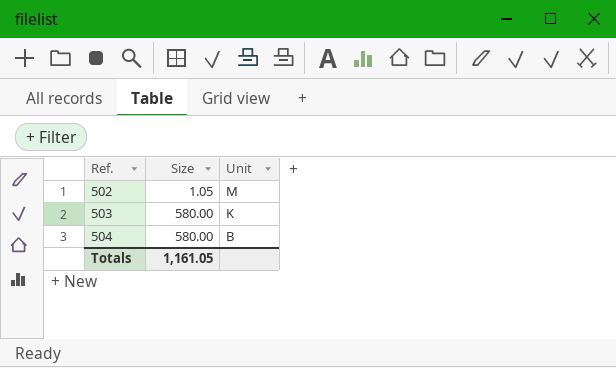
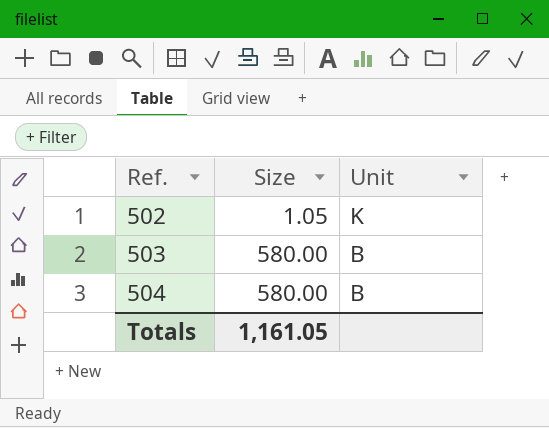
502 | Unit: M -> K
503 | Unit: K -> B

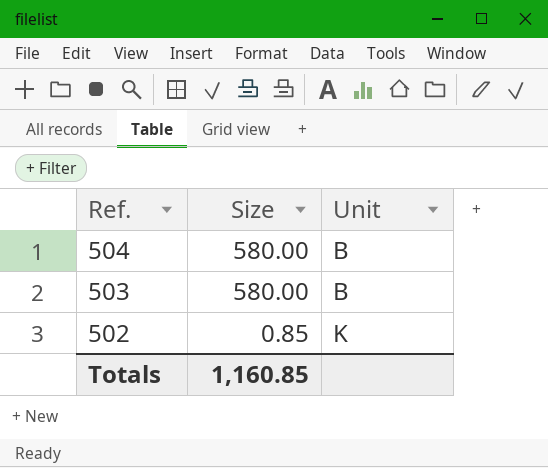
row order: Ref. ascending -> Ref. descending
502 | Size: 1.05 -> 0.85
Totals | Size: 1,161.05 -> 1,160.85

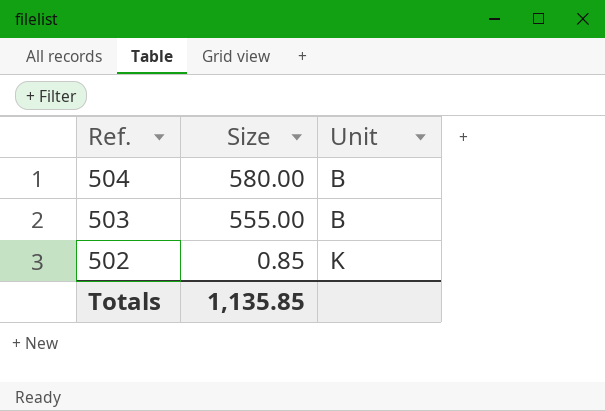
503 | Size: 580.00 -> 555.00
Totals | Size: 1,160.85 -> 1,135.85

